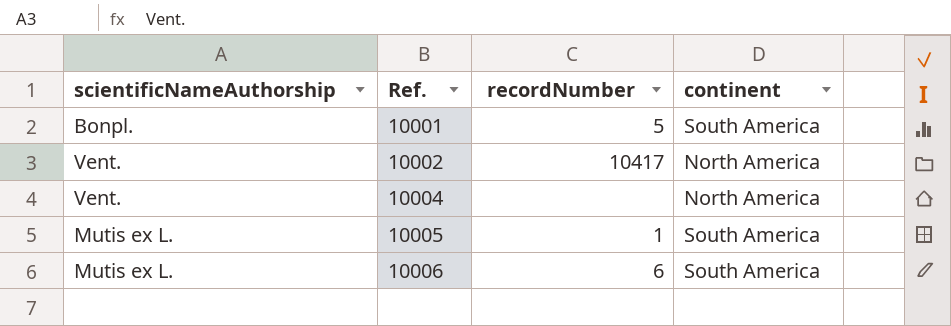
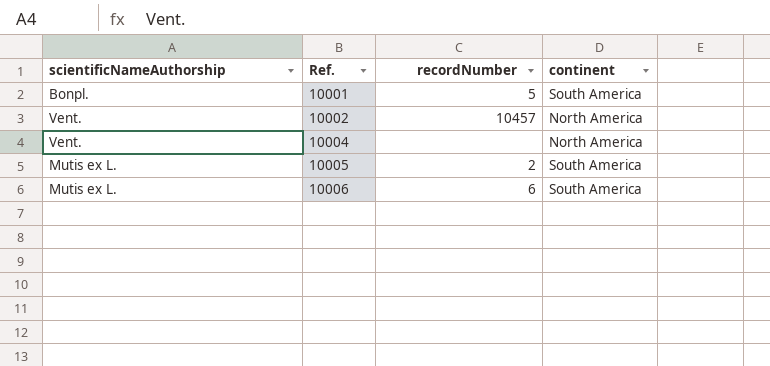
10002 | recordNumber: 10417 -> 10457
10005 | recordNumber: 1 -> 2

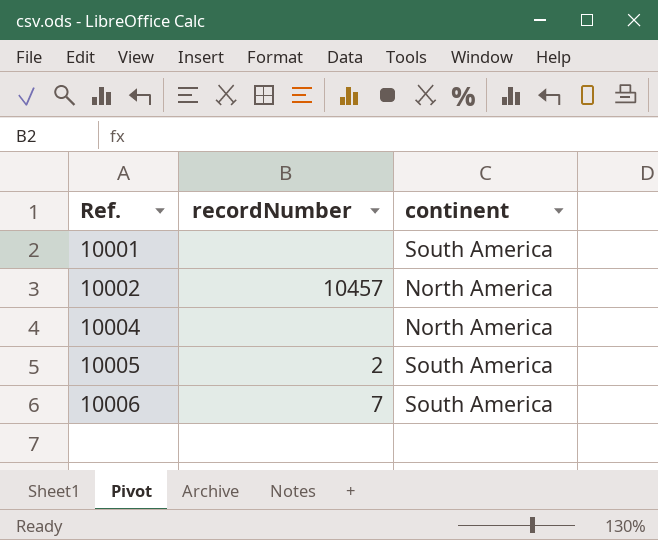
column scientificNameAuthorship | position: 1 -> none
10001 | recordNumber: 5 -> none
10006 | recordNumber: 6 -> 7

